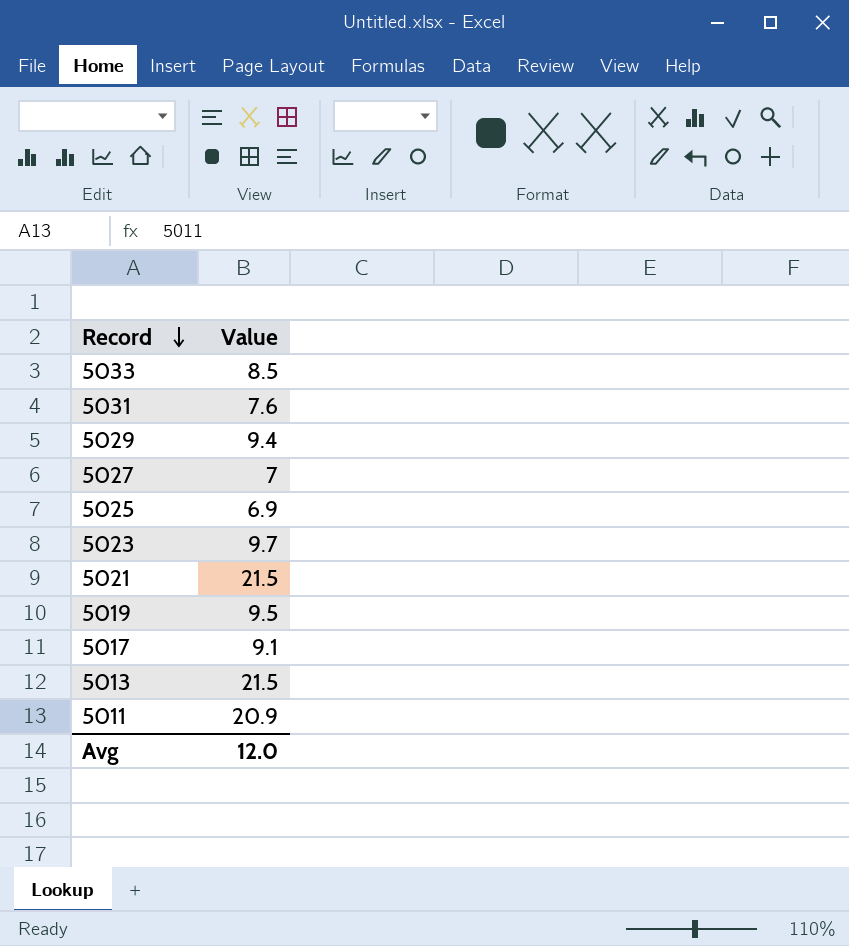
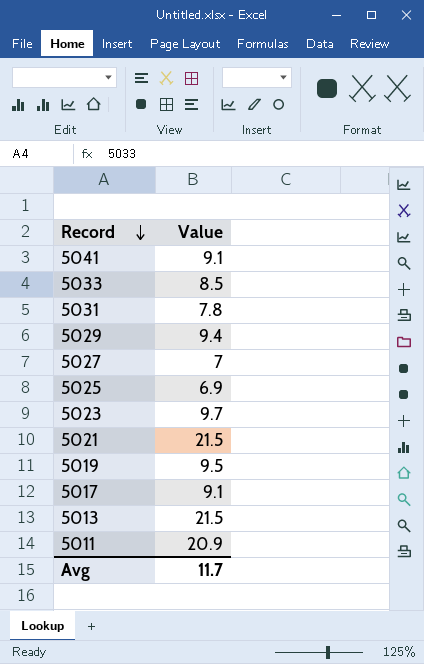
row 5041: none -> 9.1
5031 | Value: 7.6 -> 7.8
Avg | Value: 12.0 -> 11.7

